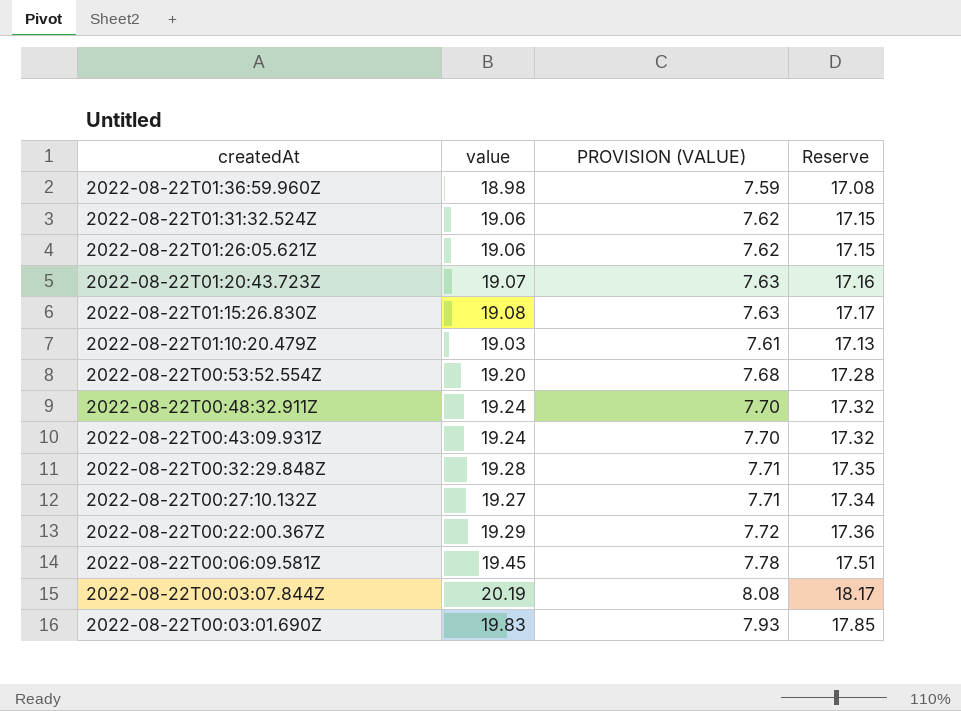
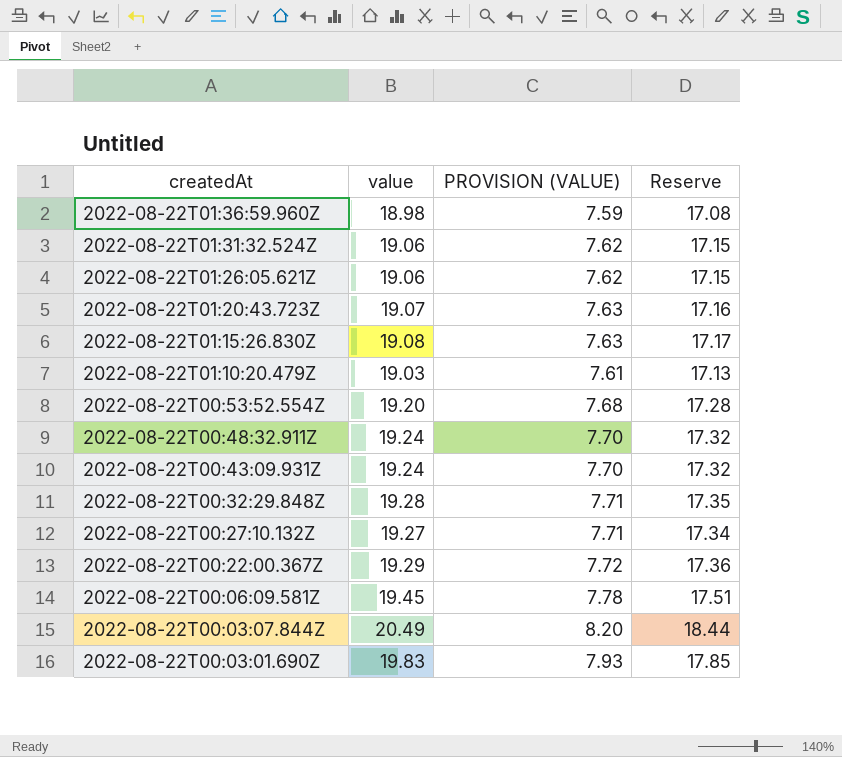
2022-08-22T00:03:07.844Z | value: 20.19 -> 20.49
2022-08-22T00:03:07.844Z | PROVISION (VALUE): 8.08 -> 8.20
2022-08-22T00:03:07.844Z | Reserve: 18.17 -> 18.44

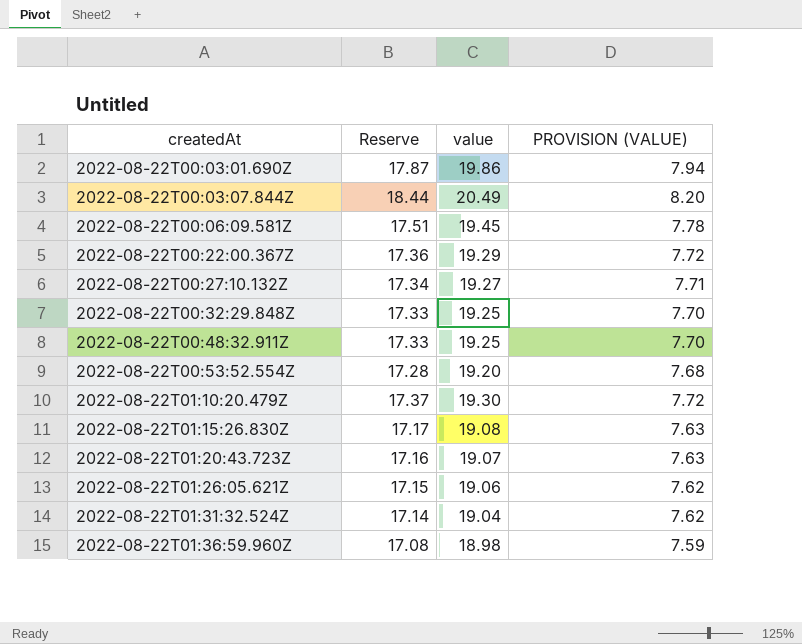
row order: createdAt descending -> createdAt ascending
column Reserve | position: 4 -> 2
row 2022-08-22T00:43:09.931Z: 19.24 | 7.70 | 17.32 -> none
2022-08-22T00:03:01.690Z | Reserve: 17.85 -> 17.87
2022-08-22T00:03:01.690Z | value: 19.83 -> 19.86
2022-08-22T00:03:01.690Z | PROVISION (VALUE): 7.93 -> 7.94
2022-08-22T00:32:29.848Z | Reserve: 17.35 -> 17.33
2022-08-22T00:32:29.848Z | value: 19.28 -> 19.25
2022-08-22T00:32:29.848Z | PROVISION (VALUE): 7.71 -> 7.70
2022-08-22T00:48:32.911Z | Reserve: 17.32 -> 17.33
2022-08-22T00:48:32.911Z | value: 19.24 -> 19.25
2022-08-22T01:10:20.479Z | Reserve: 17.13 -> 17.37
2022-08-22T01:10:20.479Z | value: 19.03 -> 19.30
2022-08-22T01:10:20.479Z | PROVISION (VALUE): 7.61 -> 7.72
2022-08-22T01:31:32.524Z | Reserve: 17.15 -> 17.14
2022-08-22T01:31:32.524Z | value: 19.06 -> 19.04

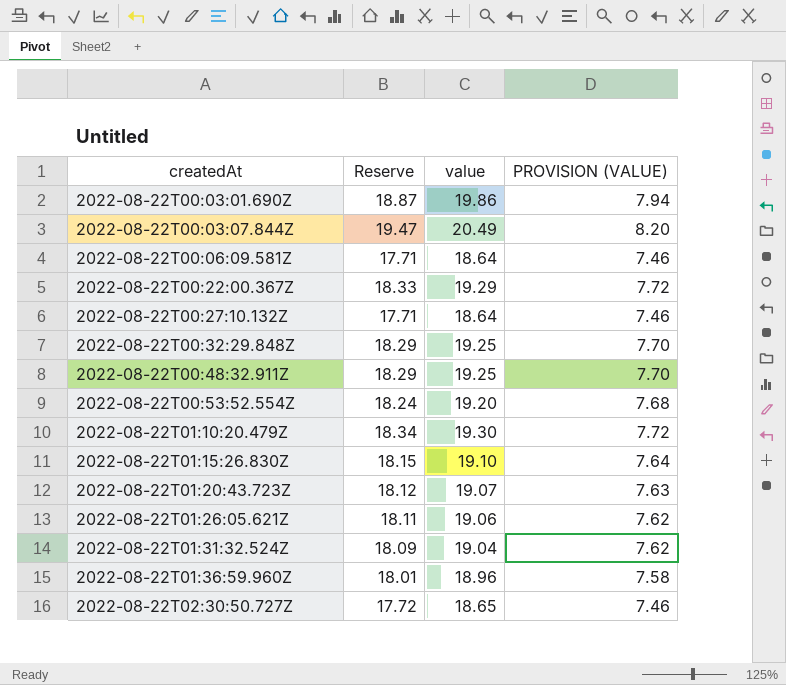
column Reserve | formula: [value] * 0.9 -> [value] * 0.95
2022-08-22T00:06:09.581Z | value: 19.45 -> 18.64
2022-08-22T00:06:09.581Z | PROVISION (VALUE): 7.78 -> 7.46
2022-08-22T00:27:10.132Z | value: 19.27 -> 18.64
2022-08-22T00:27:10.132Z | PROVISION (VALUE): 7.71 -> 7.46
2022-08-22T01:15:26.830Z | value: 19.08 -> 19.10
2022-08-22T01:15:26.830Z | PROVISION (VALUE): 7.63 -> 7.64
2022-08-22T01:36:59.960Z | value: 18.98 -> 18.96
2022-08-22T01:36:59.960Z | PROVISION (VALUE): 7.59 -> 7.58
row 2022-08-22T02:30:50.727Z: none -> 17.72 | 18.65 | 7.46

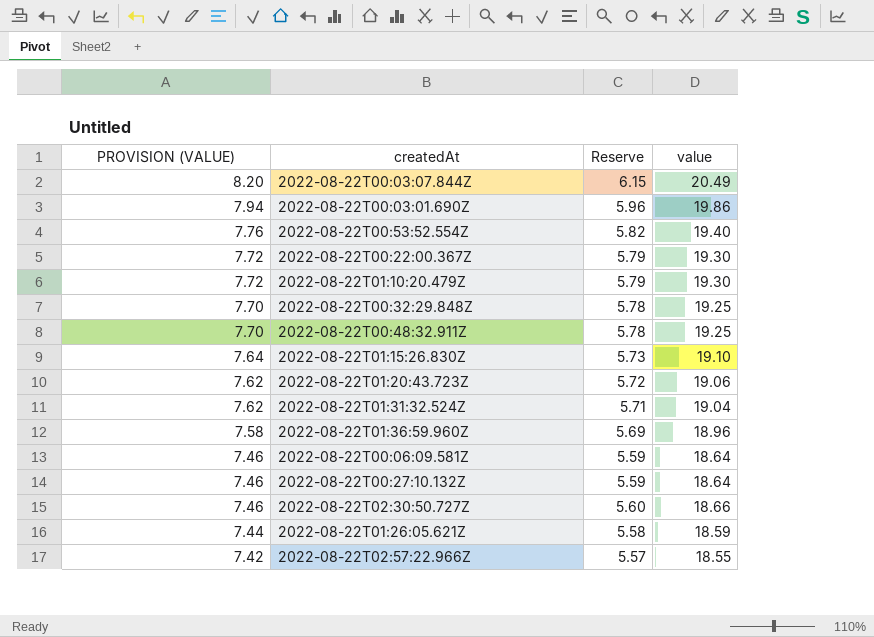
row order: createdAt ascending -> PROVISION (VALUE) descending
column PROVISION (VALUE) | position: 4 -> 1
column Reserve | formula: [value] * 0.95 -> [value] * 0.3
2022-08-22T00:53:52.554Z | PROVISION (VALUE): 7.68 -> 7.76
2022-08-22T00:53:52.554Z | value: 19.20 -> 19.40
2022-08-22T00:22:00.367Z | value: 19.29 -> 19.30
2022-08-22T01:20:43.723Z | PROVISION (VALUE): 7.63 -> 7.62
2022-08-22T01:20:43.723Z | value: 19.07 -> 19.06
2022-08-22T02:30:50.727Z | value: 18.65 -> 18.66
2022-08-22T01:26:05.621Z | PROVISION (VALUE): 7.62 -> 7.44
2022-08-22T01:26:05.621Z | value: 19.06 -> 18.59
row 2022-08-22T02:57:22.966Z: none -> 7.42 | 5.57 | 18.55

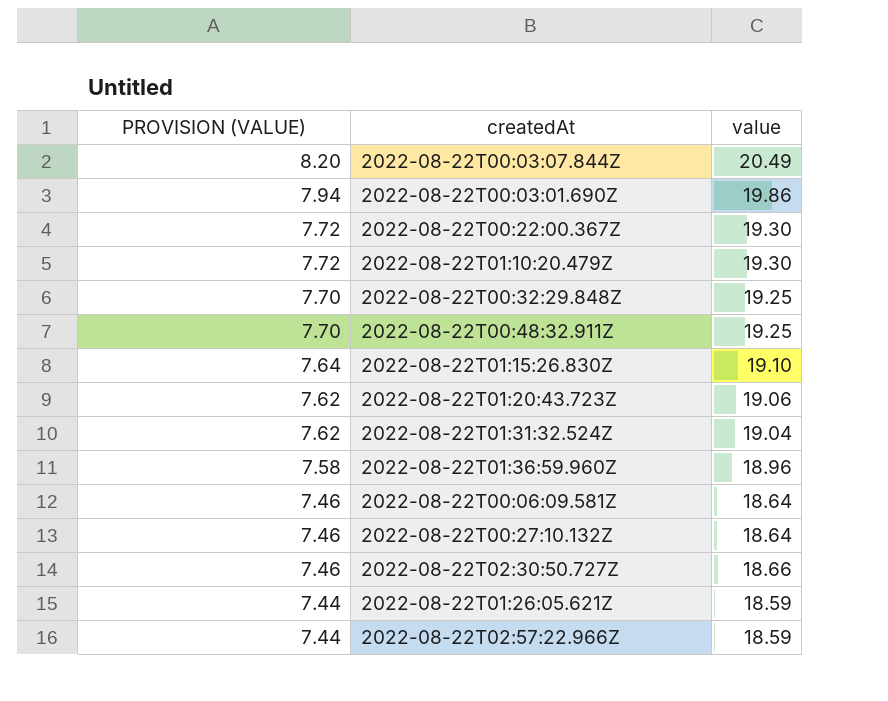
column Reserve | formula: [value] * 0.3 -> none
row 2022-08-22T00:53:52.554Z: 7.76 | 5.82 | 19.40 -> none
2022-08-22T02:57:22.966Z | PROVISION (VALUE): 7.42 -> 7.44
2022-08-22T02:57:22.966Z | value: 18.55 -> 18.59

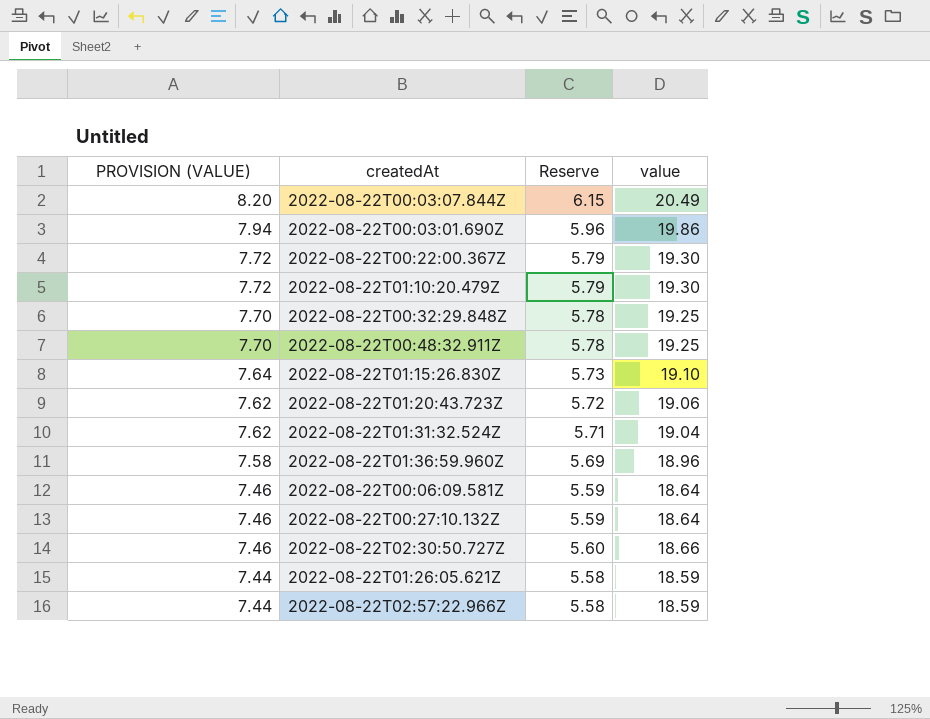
column Reserve | formula: none -> [value] * 0.3

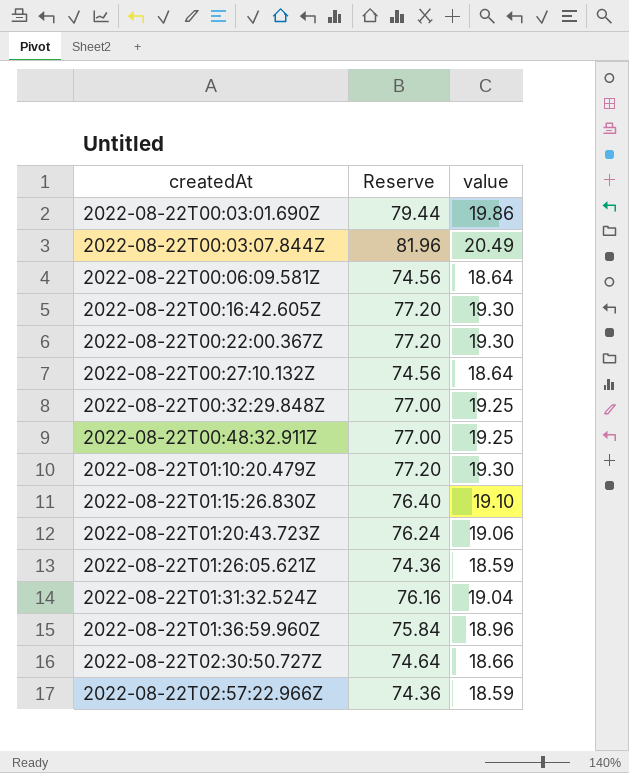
row order: PROVISION (VALUE) descending -> createdAt ascending
column PROVISION (VALUE) | formula: [value] * 0.4 -> none
column Reserve | formula: [value] * 0.3 -> [value] * 4
row 2022-08-22T00:16:42.605Z: none -> 77.20 | 19.30

